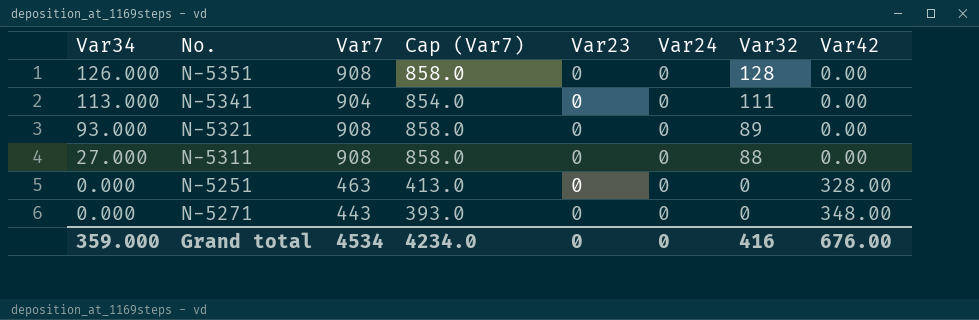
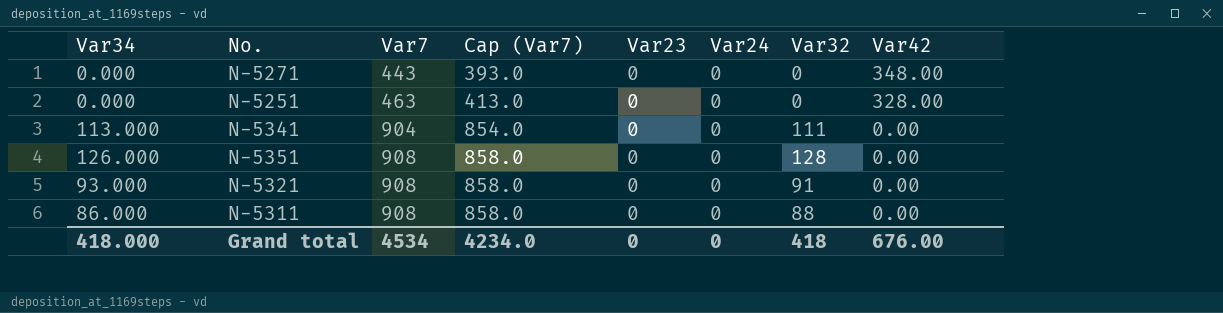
row order: Var34 descending -> Var7 ascending
N-5321 | Var32: 89 -> 91
N-5311 | Var34: 27.000 -> 86.000
Grand total | Var34: 359.000 -> 418.000
Grand total | Var32: 416 -> 418

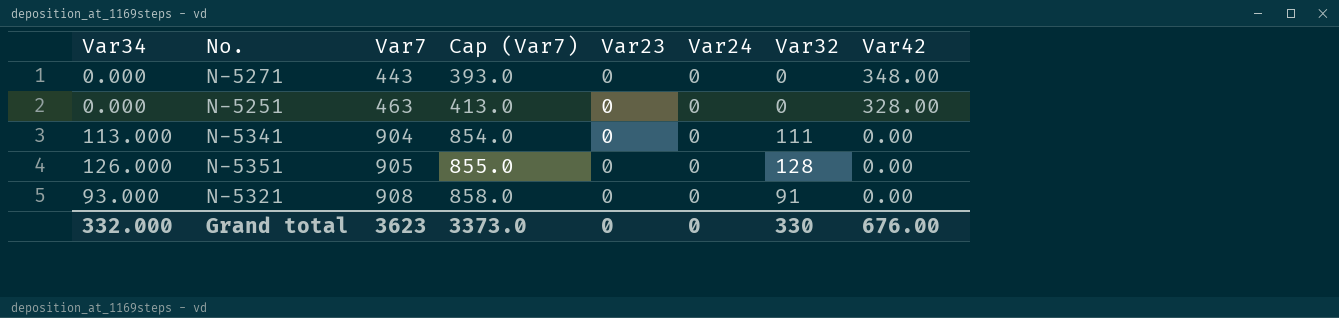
row N-5311: 86.000 | 908 | 858.0 | 0 | 0 | 88 | 0.00 -> none
N-5351 | Var7: 908 -> 905
N-5351 | Cap (Var7): 858.0 -> 855.0
Grand total | Var34: 418.000 -> 332.000
Grand total | Var7: 4534 -> 3623
Grand total | Cap (Var7): 4234.0 -> 3373.0
Grand total | Var32: 418 -> 330

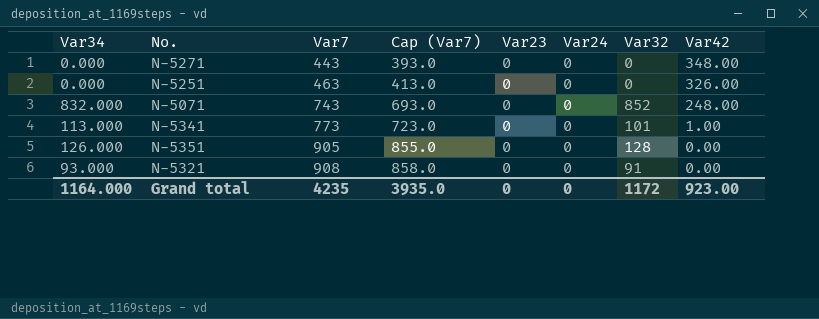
N-5251 | Var42: 328.00 -> 326.00
row N-5071: none -> 832.000 | 743 | 693.0 | 0 | 0 | 852 | 248.00
N-5341 | Var7: 904 -> 773
N-5341 | Cap (Var7): 854.0 -> 723.0
N-5341 | Var32: 111 -> 101
N-5341 | Var42: 0.00 -> 1.00
Grand total | Var34: 332.000 -> 1164.000
Grand total | Var7: 3623 -> 4235
Grand total | Cap (Var7): 3373.0 -> 3935.0
Grand total | Var32: 330 -> 1172
Grand total | Var42: 676.00 -> 923.00

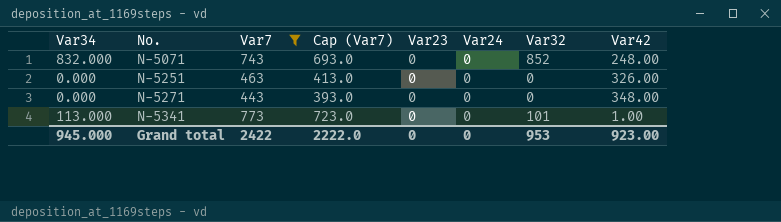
filter: none -> Var7 <= 773
row order: Var7 ascending -> No. ascending
Grand total | Var34: 1164.000 -> 945.000
Grand total | Var7: 4235 -> 2422
Grand total | Cap (Var7): 3935.0 -> 2222.0
Grand total | Var32: 1172 -> 953

